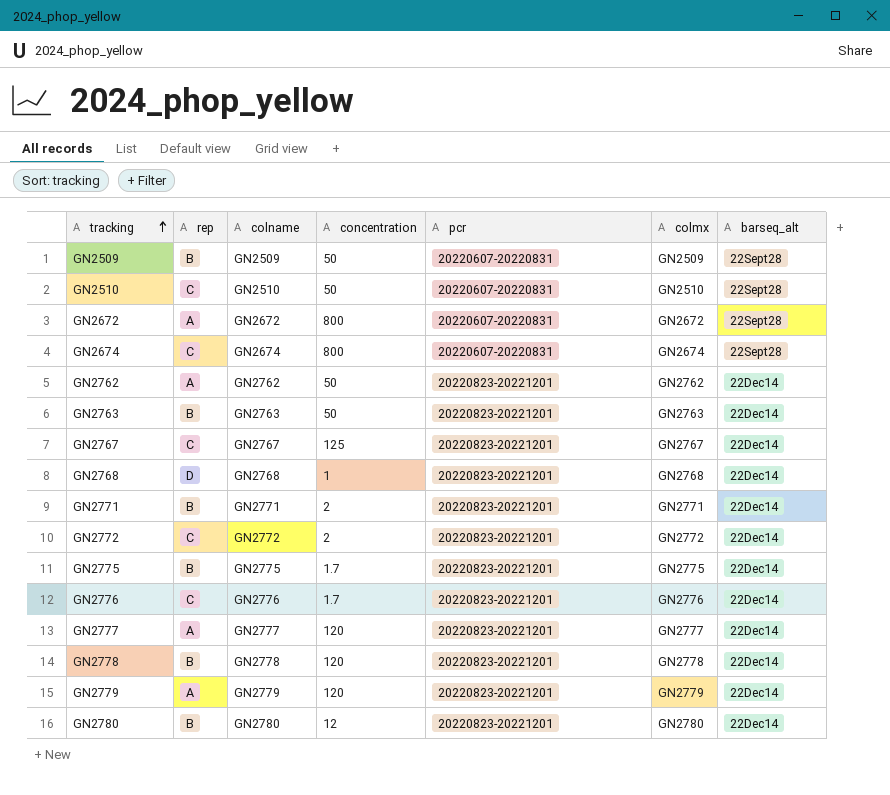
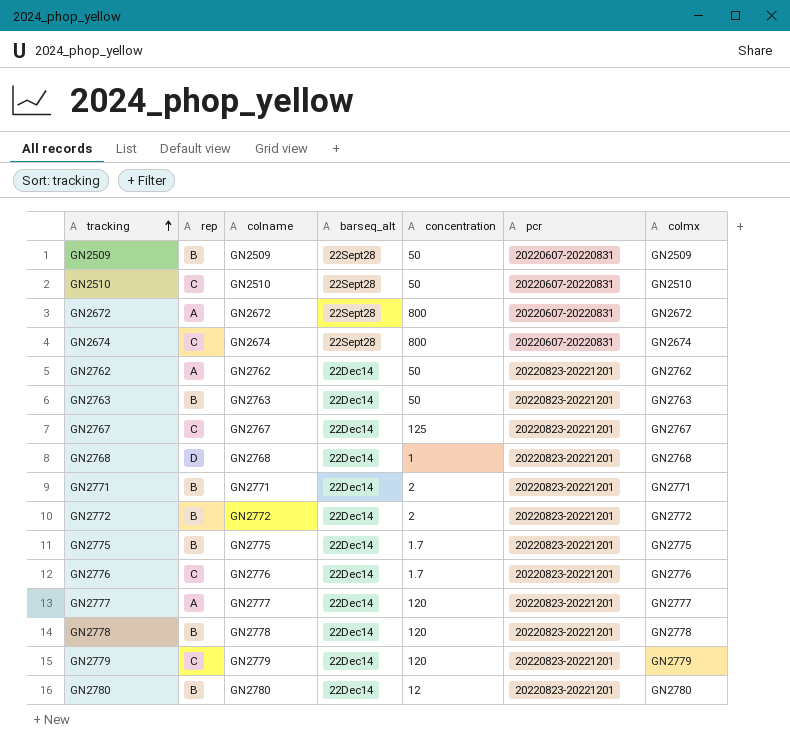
column barseq_alt | position: 7 -> 4
GN2772 | rep: C -> B
GN2779 | rep: A -> C

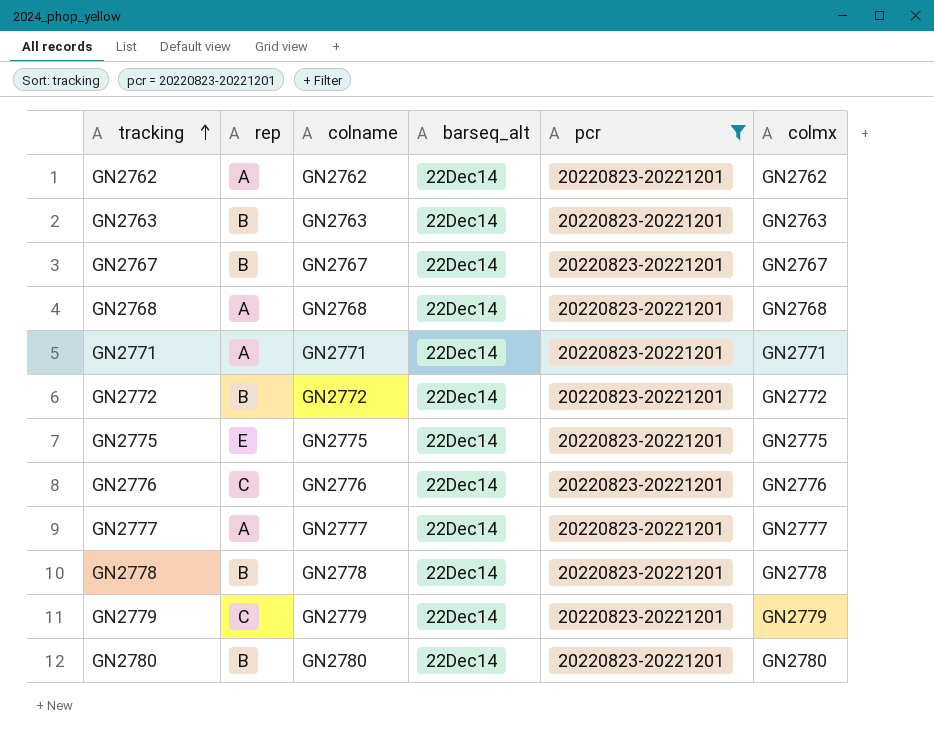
filter: none -> pcr = 20220823-20221201
column concentration | position: 5 -> none
GN2767 | rep: C -> B
GN2768 | rep: D -> A
GN2771 | rep: B -> A
GN2775 | rep: B -> E

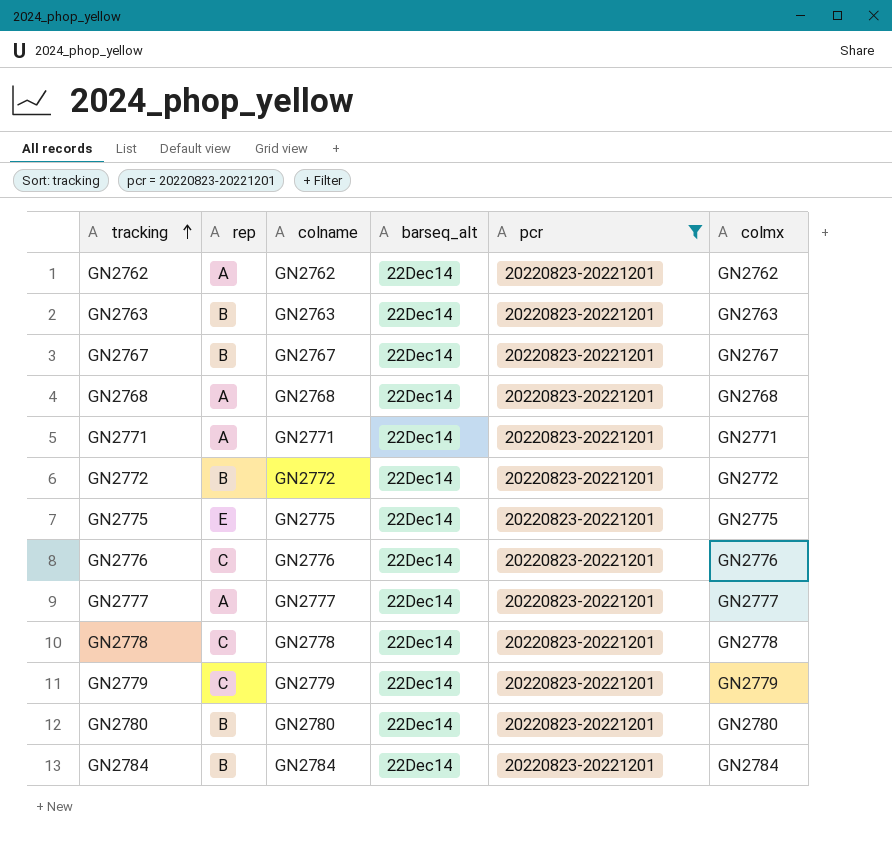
GN2778 | rep: B -> C
row GN2784: none -> B | GN2784 | 22Dec14 | 20220823-20221201 | GN2784

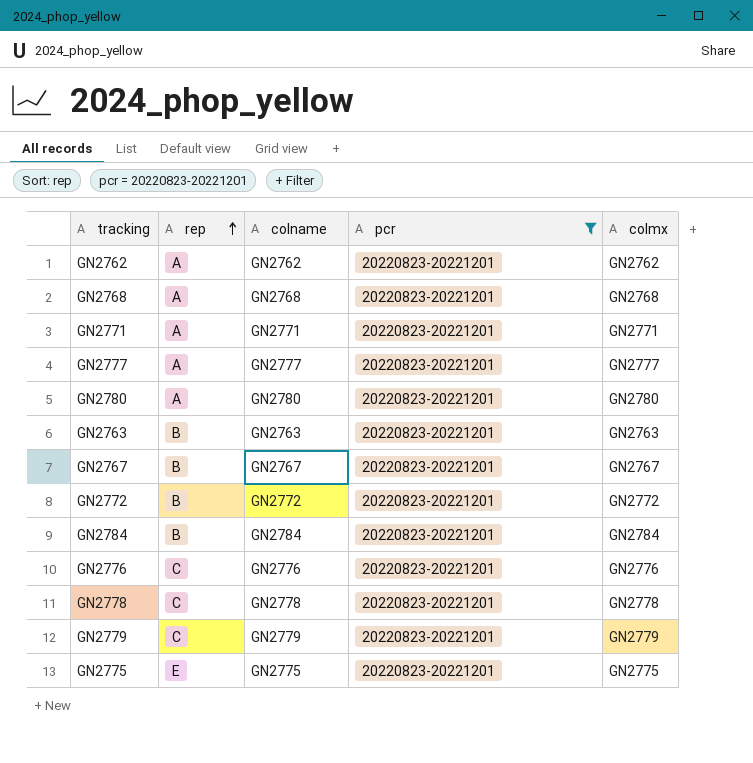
row order: tracking ascending -> rep ascending
column barseq_alt | position: 4 -> none
GN2780 | rep: B -> A

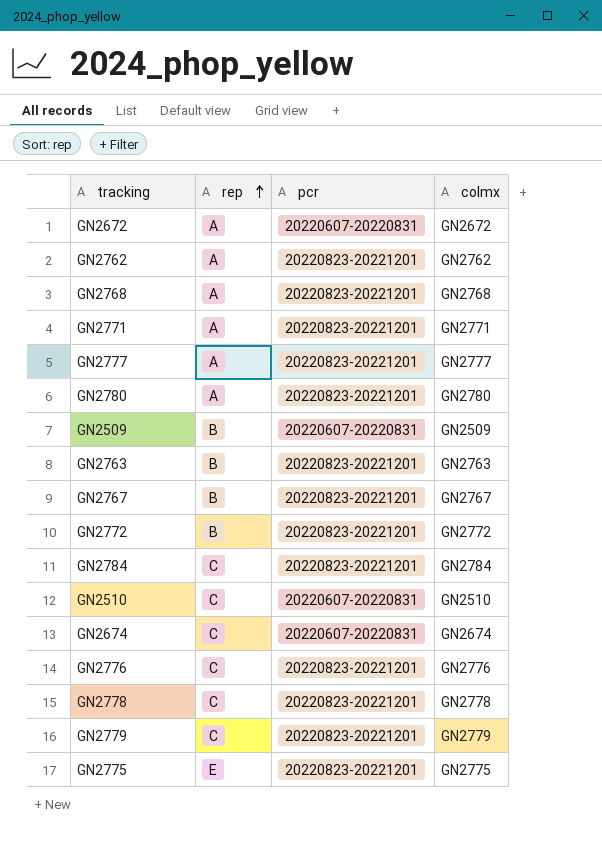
filter: pcr = 20220823-20221201 -> none
column colname | position: 3 -> none
GN2784 | rep: B -> C

